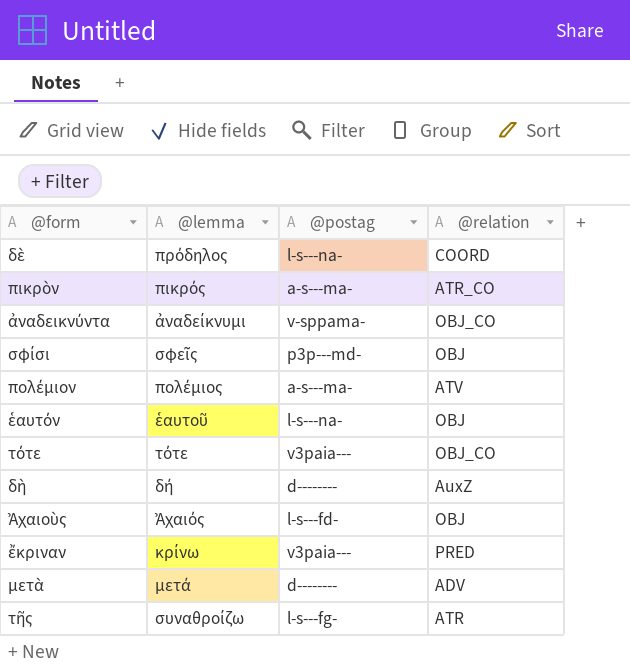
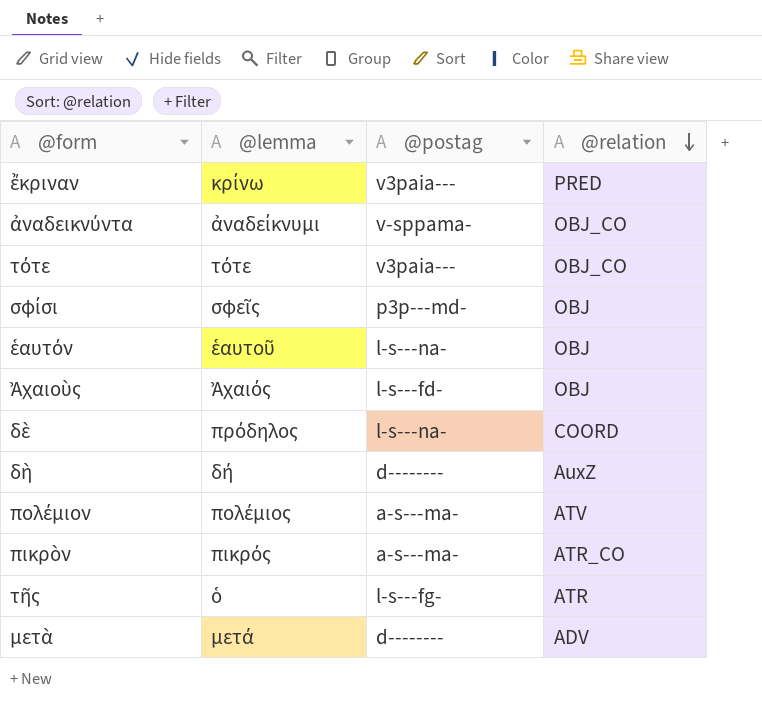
row order: none -> @relation descending
τῆς | @lemma: συναθροίζω -> ὁ

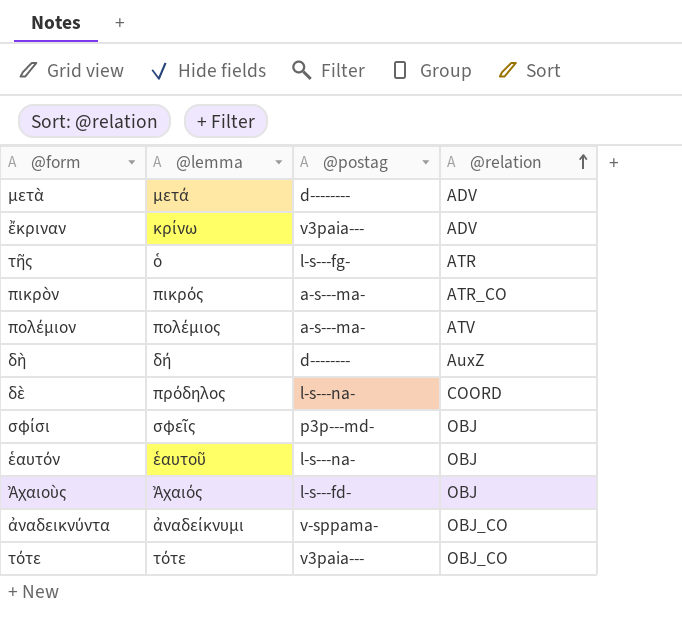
row order: @relation descending -> @relation ascending
ἔκριναν | @relation: PRED -> ADV

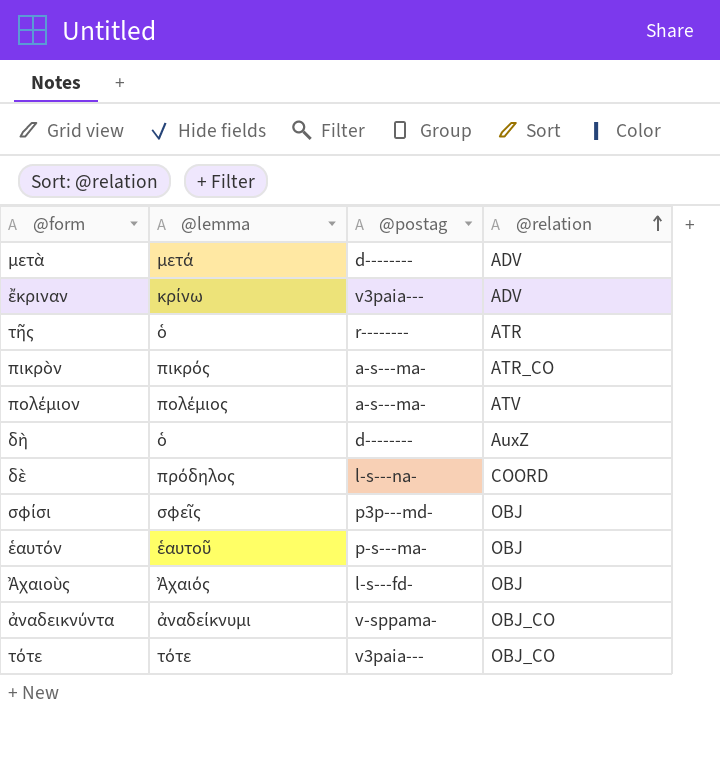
τῆς | @postag: l-s---fg- -> r--------
δὴ | @lemma: δή -> ὁ
ἑαυτόν | @postag: l-s---na- -> p-s---ma-

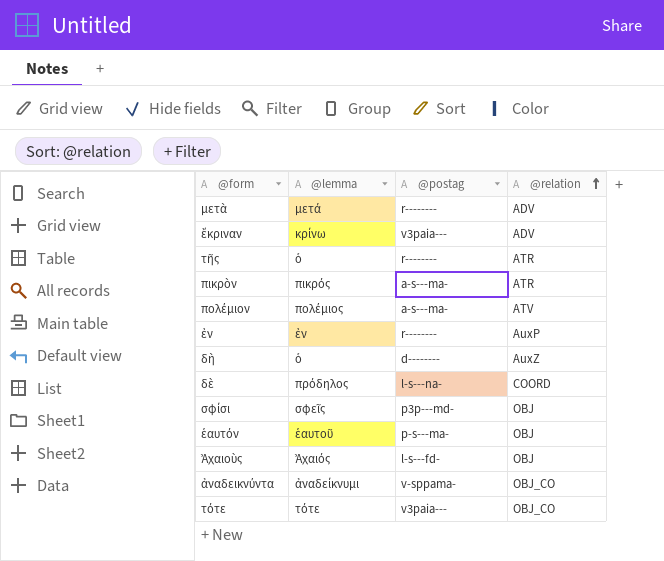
μετὰ | @postag: d-------- -> r--------
πικρὸν | @relation: ATR_CO -> ATR
row ἐν: none -> ἐν | r-------- | AuxP

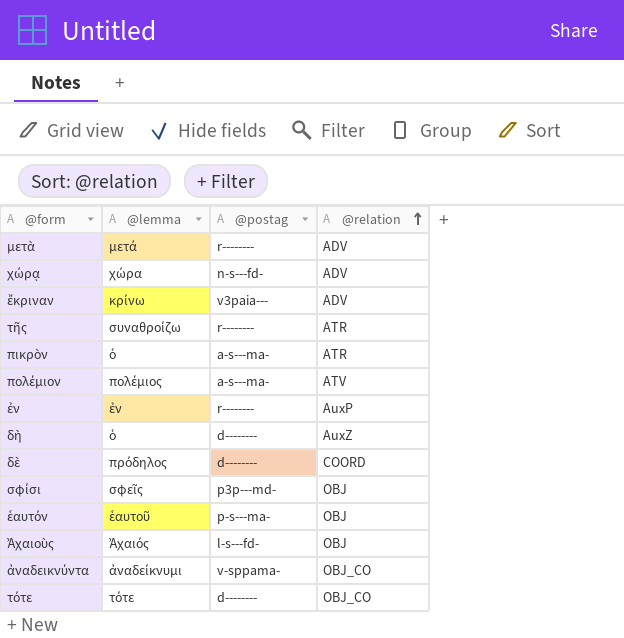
row χώρᾳ: none -> χώρα | n-s---fd- | ADV
τῆς | @lemma: ὁ -> συναθροίζω
πικρὸν | @lemma: πικρός -> ὁ
δὲ | @postag: l-s---na- -> d--------
τότε | @postag: v3paia--- -> d--------

